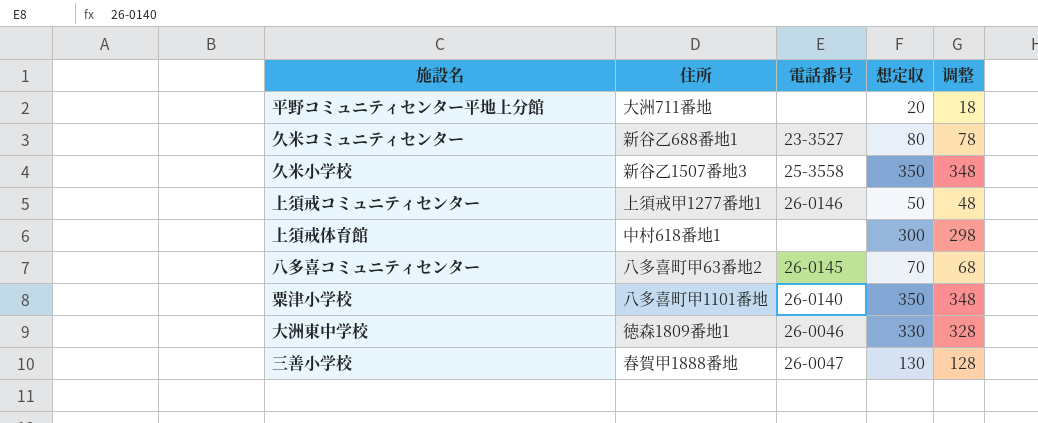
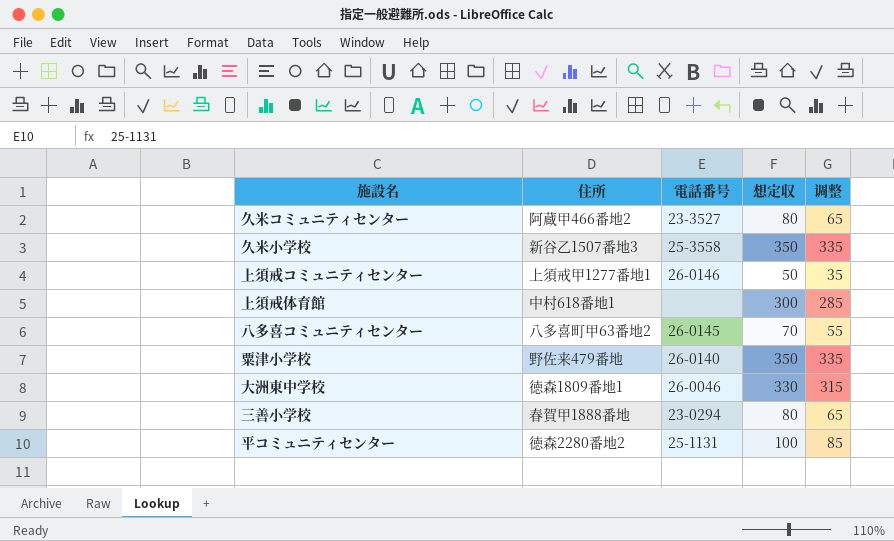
column 调整 | formula: [想定収] - 2 -> [想定収] - 15
row 平野コミュニティセンター平地上分館: 大洲711番地 | none | 20 | 18 -> none
久米コミュニティセンター | 住所: 新谷乙688番地1 -> 阿蔵甲466番地2
粟津小学校 | 住所: 八多喜町甲1101番地 -> 野佐来479番地
三善小学校 | 電話番号: 26-0047 -> 23-0294
三善小学校 | 想定収: 130 -> 80
row 平コミュニティセンター: none -> 徳森2280番地2 | 25-1131 | 100 | 85

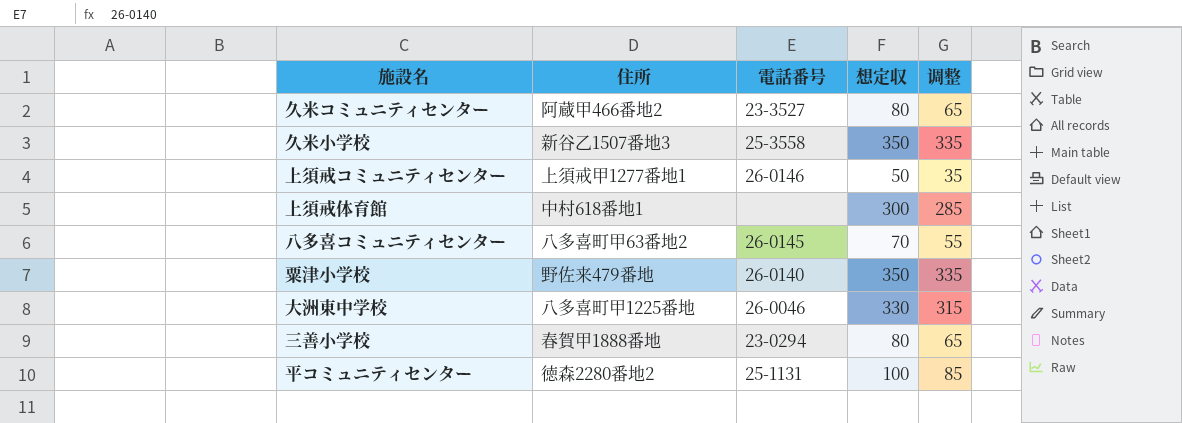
大洲東中学校 | 住所: 徳森1809番地1 -> 八多喜町甲1225番地

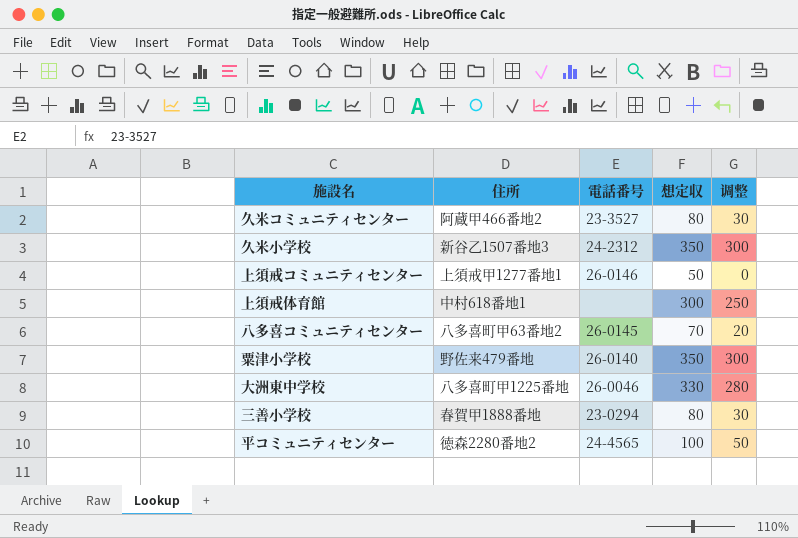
column 调整 | formula: [想定収] - 15 -> [想定収] - 50
久米小学校 | 電話番号: 25-3558 -> 24-2312
平コミュニティセンター | 電話番号: 25-1131 -> 24-4565

